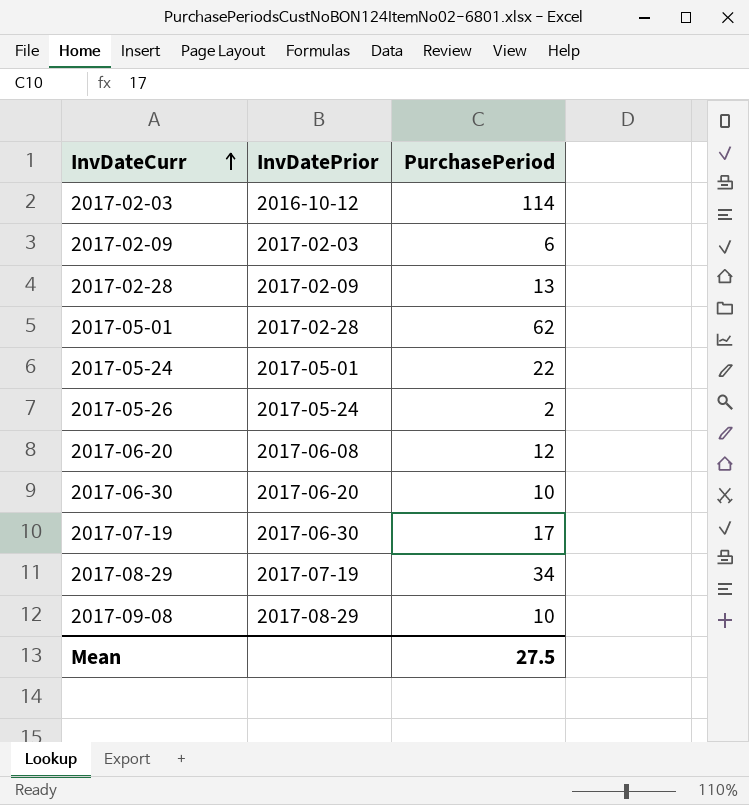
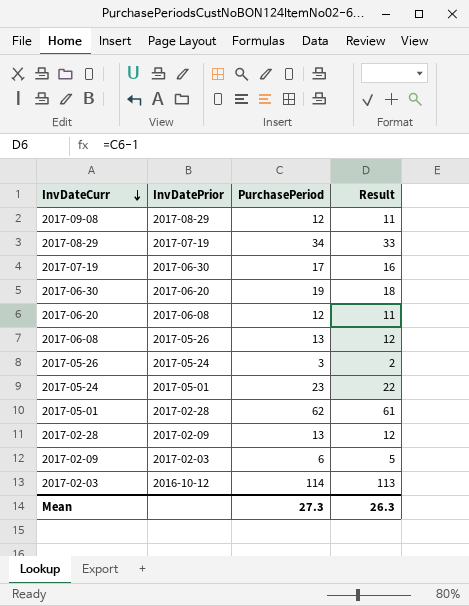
row order: InvDateCurr ascending -> InvDateCurr descending
column Result | formula: none -> [PurchasePeriod] - 1
2017-09-08 | PurchasePeriod: 10 -> 12
2017-06-30 | PurchasePeriod: 10 -> 19
row 2017-06-08: none -> 2017-05-26 | 13 | 12
2017-05-26 | PurchasePeriod: 2 -> 3
2017-05-24 | PurchasePeriod: 22 -> 23
Mean | PurchasePeriod: 27.5 -> 27.3

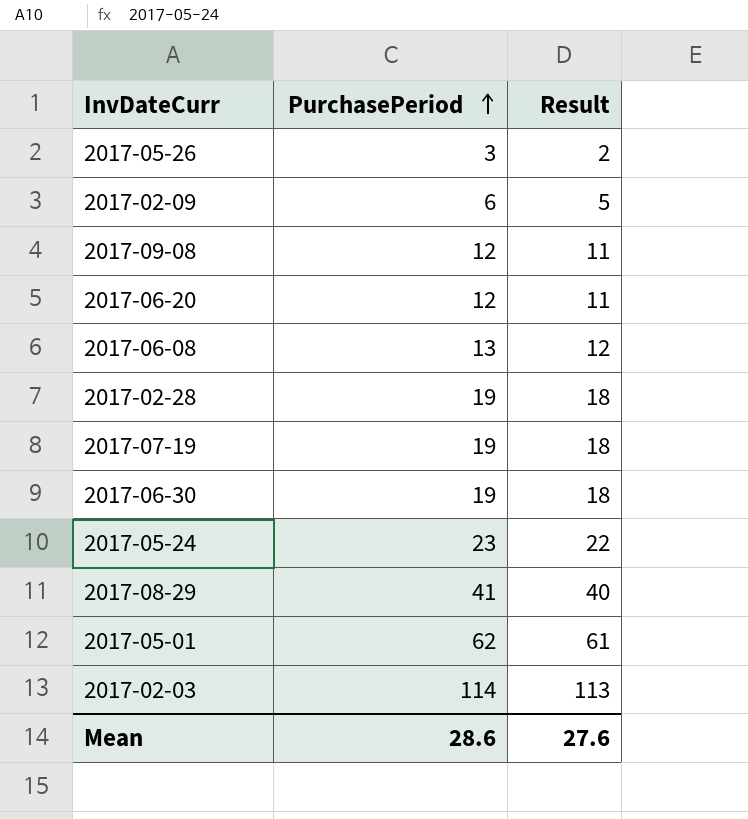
row order: InvDateCurr descending -> PurchasePeriod ascending
column InvDatePrior | position: 2 -> none
2017-02-28 | PurchasePeriod: 13 -> 19
2017-02-28 | Result: 12 -> 18
2017-07-19 | PurchasePeriod: 17 -> 19
2017-07-19 | Result: 16 -> 18
2017-08-29 | PurchasePeriod: 34 -> 41
2017-08-29 | Result: 33 -> 40
Mean | PurchasePeriod: 27.3 -> 28.6
Mean | Result: 26.3 -> 27.6

